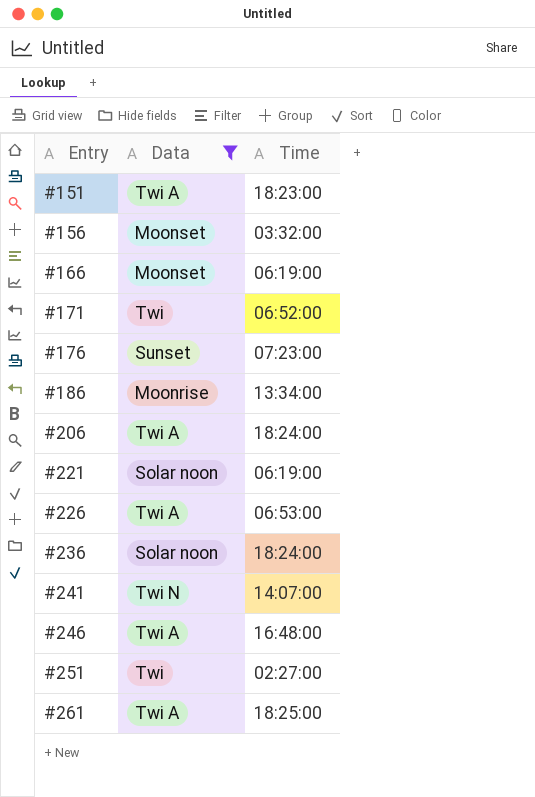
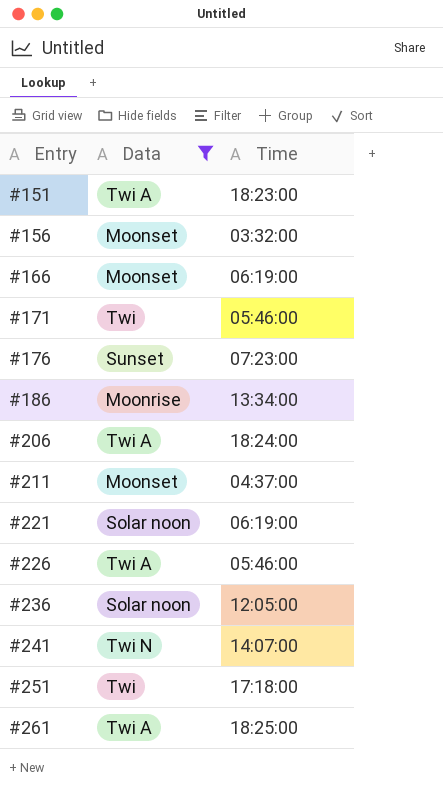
row #246: Twi A | 16:48:00 -> none
#171 | Time: 06:52:00 -> 05:46:00
row #211: none -> Moonset | 04:37:00
#226 | Time: 06:53:00 -> 05:46:00
#236 | Time: 18:24:00 -> 12:05:00
#251 | Time: 02:27:00 -> 17:18:00

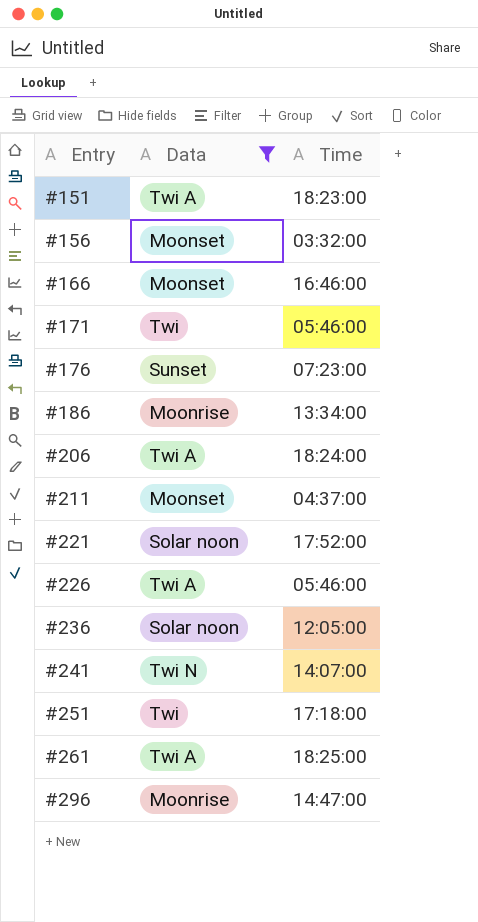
#166 | Time: 06:19:00 -> 16:46:00
#221 | Time: 06:19:00 -> 17:52:00
row #296: none -> Moonrise | 14:47:00

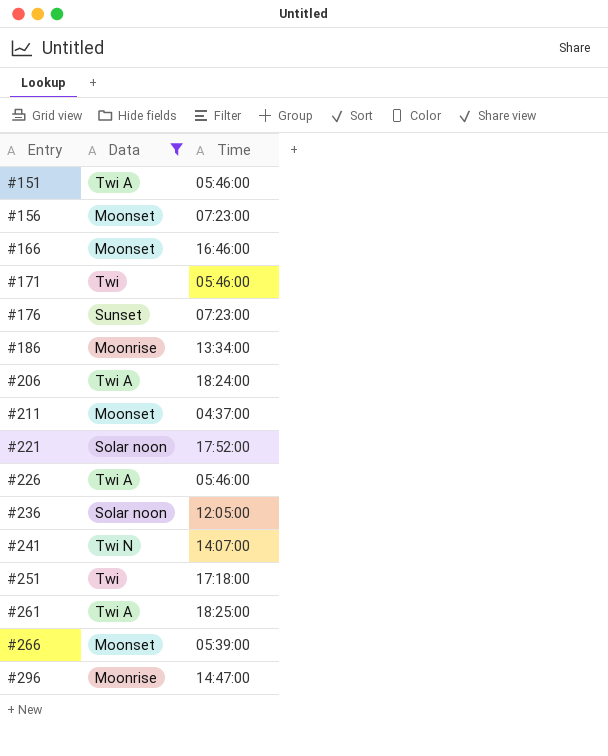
#151 | Time: 18:23:00 -> 05:46:00
#156 | Time: 03:32:00 -> 07:23:00
row #266: none -> Moonset | 05:39:00

